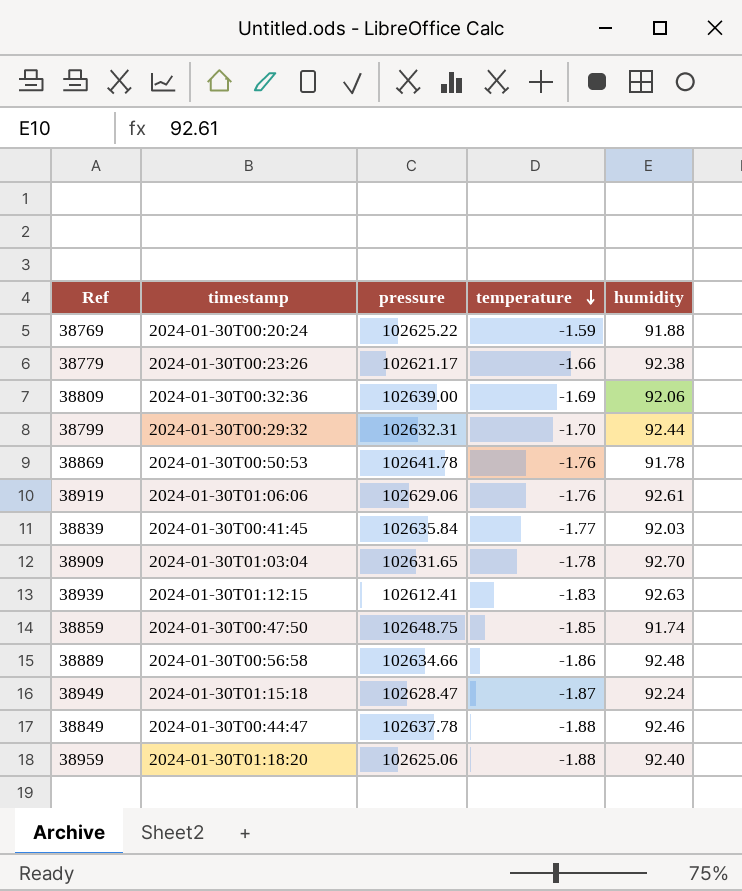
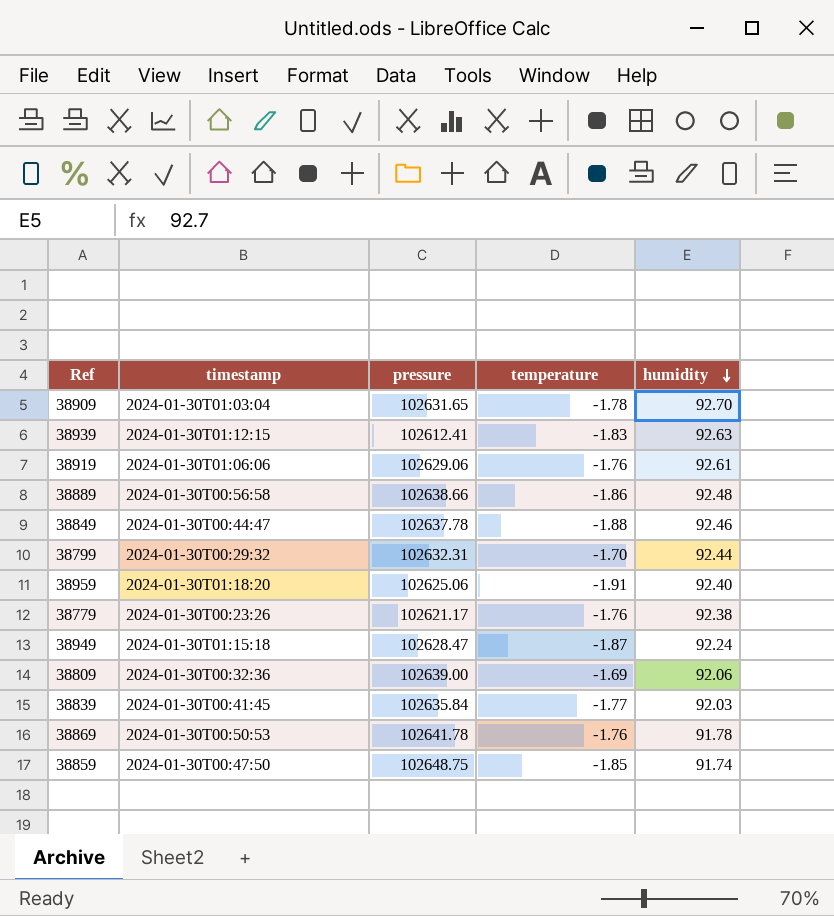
row order: temperature descending -> humidity descending
row 38769: 2024-01-30T00:20:24 | 102625.22 | -1.59 | 91.88 -> none
38889 | pressure: 102634.66 -> 102638.66
38959 | temperature: -1.88 -> -1.91
38779 | temperature: -1.66 -> -1.76

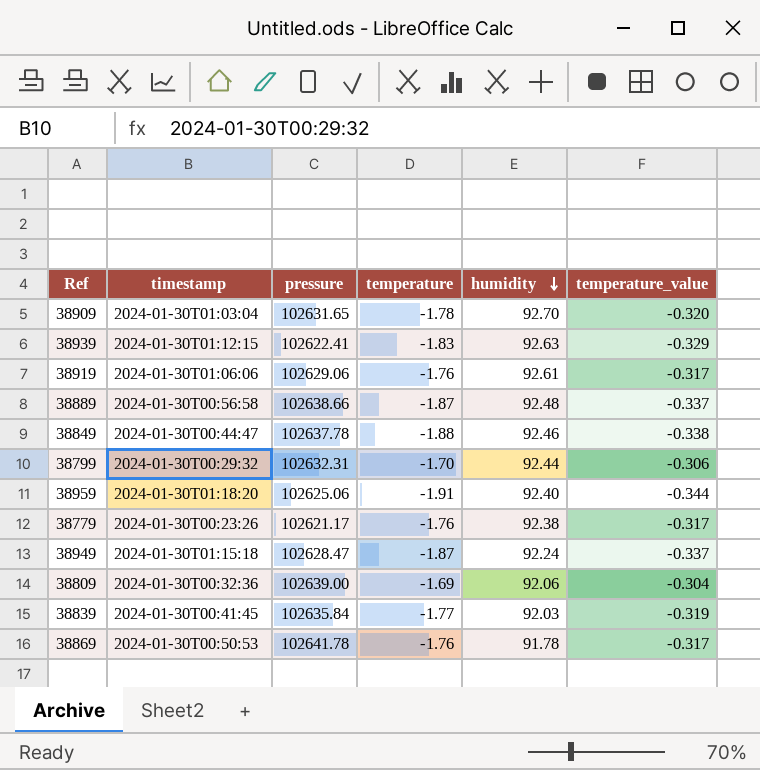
column temperature_value | formula: none -> [temperature] * 0.18
row 38859: 2024-01-30T00:47:50 | 102648.75 | -1.85 | 91.74 -> none
38939 | pressure: 102612.41 -> 102622.41
38889 | temperature: -1.86 -> -1.87

